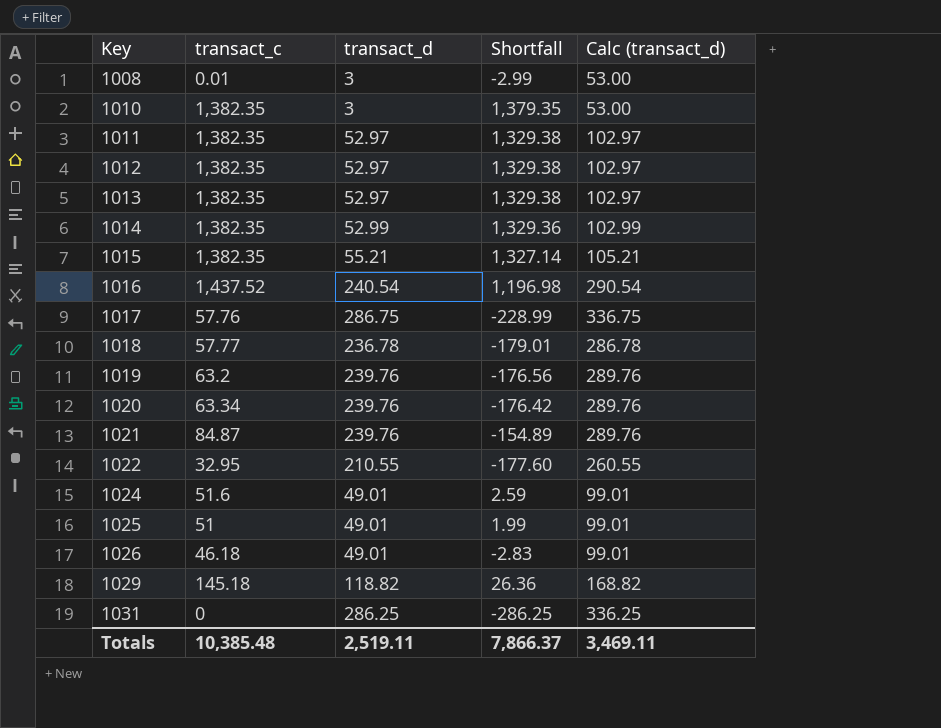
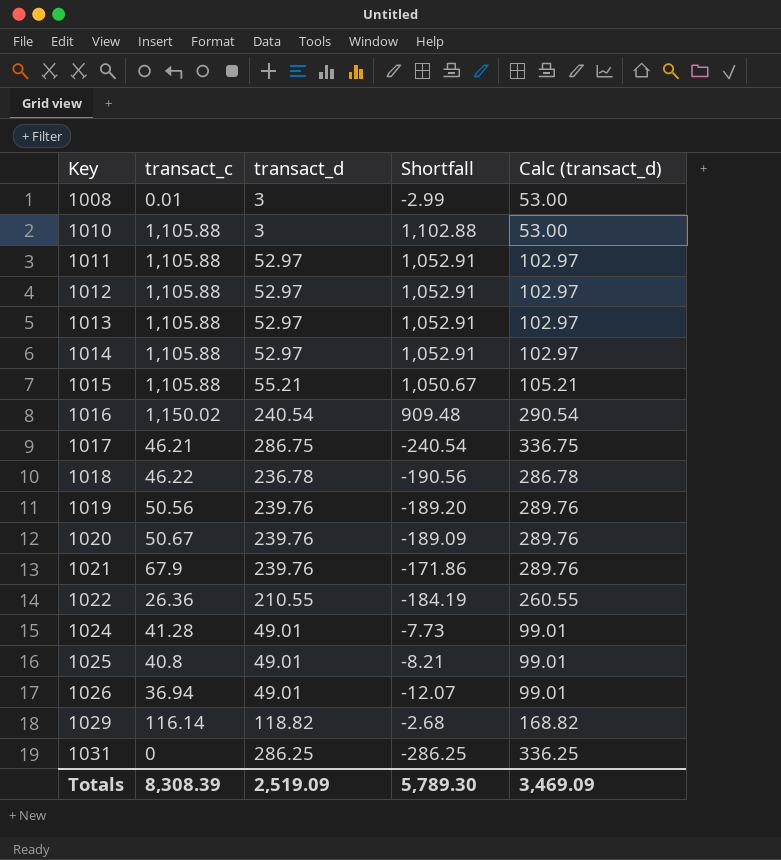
1010 | transact_c: 1,382.35 -> 1,105.88
1010 | Shortfall: 1,379.35 -> 1,102.88
1011 | transact_c: 1,382.35 -> 1,105.88
1011 | Shortfall: 1,329.38 -> 1,052.91
1012 | transact_c: 1,382.35 -> 1,105.88
1012 | Shortfall: 1,329.38 -> 1,052.91
1013 | transact_c: 1,382.35 -> 1,105.88
1013 | Shortfall: 1,329.38 -> 1,052.91
1014 | transact_c: 1,382.35 -> 1,105.88
1014 | transact_d: 52.99 -> 52.97
1014 | Shortfall: 1,329.36 -> 1,052.91
1014 | Calc (transact_d): 102.99 -> 102.97
1015 | transact_c: 1,382.35 -> 1,105.88
1015 | Shortfall: 1,327.14 -> 1,050.67
1016 | transact_c: 1,437.52 -> 1,150.02
1016 | Shortfall: 1,196.98 -> 909.48
1017 | transact_c: 57.76 -> 46.21
1017 | Shortfall: -228.99 -> -240.54
1018 | transact_c: 57.77 -> 46.22
1018 | Shortfall: -179.01 -> -190.56
1019 | transact_c: 63.2 -> 50.56
1019 | Shortfall: -176.56 -> -189.20
1020 | transact_c: 63.34 -> 50.67
1020 | Shortfall: -176.42 -> -189.09
1021 | transact_c: 84.87 -> 67.9
1021 | Shortfall: -154.89 -> -171.86
1022 | transact_c: 32.95 -> 26.36
1022 | Shortfall: -177.60 -> -184.19
1024 | transact_c: 51.6 -> 41.28
1024 | Shortfall: 2.59 -> -7.73
1025 | transact_c: 51 -> 40.8
1025 | Shortfall: 1.99 -> -8.21
1026 | transact_c: 46.18 -> 36.94
1026 | Shortfall: -2.83 -> -12.07
1029 | transact_c: 145.18 -> 116.14
1029 | Shortfall: 26.36 -> -2.68
Totals | transact_c: 10,385.48 -> 8,308.39
Totals | transact_d: 2,519.11 -> 2,519.09
Totals | Shortfall: 7,866.37 -> 5,789.30
Totals | Calc (transact_d): 3,469.11 -> 3,469.09

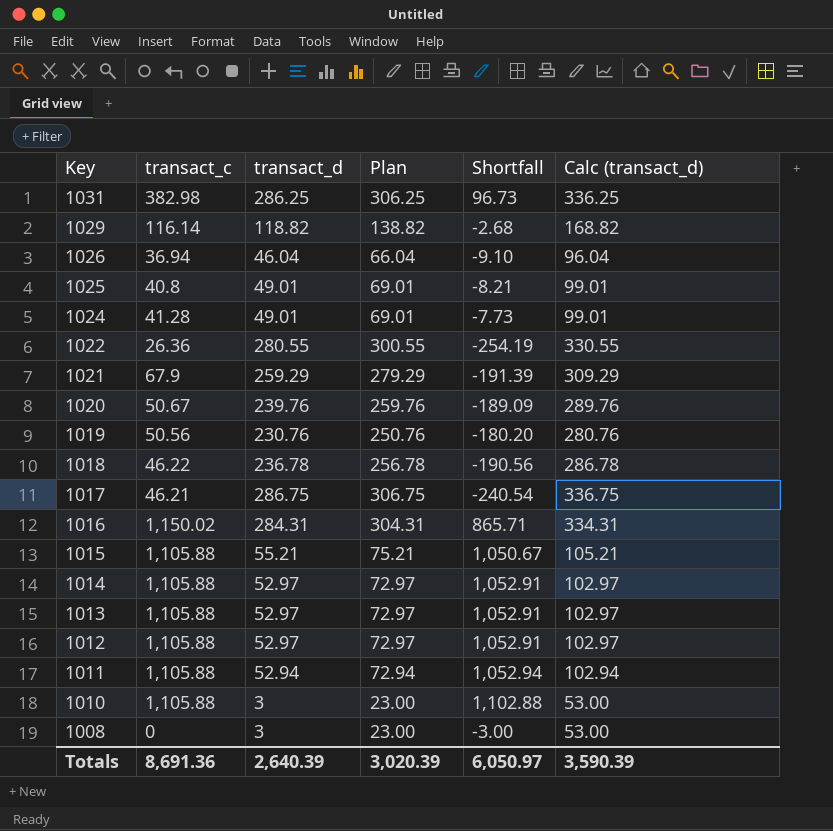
row order: Key ascending -> Key descending
column Plan | formula: none -> [transact_d] + 20
1031 | transact_c: 0 -> 382.98
1031 | Shortfall: -286.25 -> 96.73
1026 | transact_d: 49.01 -> 46.04
1026 | Shortfall: -12.07 -> -9.10
1026 | Calc (transact_d): 99.01 -> 96.04
1022 | transact_d: 210.55 -> 280.55
1022 | Shortfall: -184.19 -> -254.19
1022 | Calc (transact_d): 260.55 -> 330.55
1021 | transact_d: 239.76 -> 259.29
1021 | Shortfall: -171.86 -> -191.39
1021 | Calc (transact_d): 289.76 -> 309.29
1019 | transact_d: 239.76 -> 230.76
1019 | Shortfall: -189.20 -> -180.20
1019 | Calc (transact_d): 289.76 -> 280.76
1016 | transact_d: 240.54 -> 284.31
1016 | Shortfall: 909.48 -> 865.71
1016 | Calc (transact_d): 290.54 -> 334.31
1011 | transact_d: 52.97 -> 52.94
1011 | Shortfall: 1,052.91 -> 1,052.94
1011 | Calc (transact_d): 102.97 -> 102.94
1008 | transact_c: 0.01 -> 0
1008 | Shortfall: -2.99 -> -3.00
Totals | transact_c: 8,308.39 -> 8,691.36
Totals | transact_d: 2,519.09 -> 2,640.39
Totals | Shortfall: 5,789.30 -> 6,050.97
Totals | Calc (transact_d): 3,469.09 -> 3,590.39

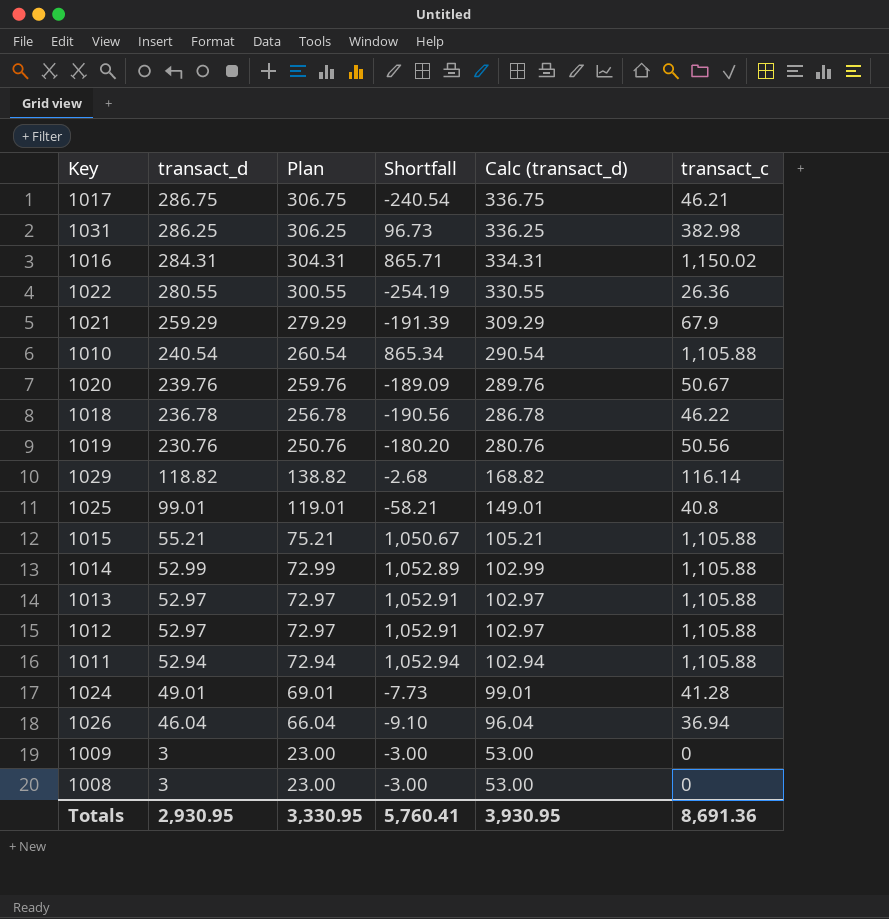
row order: Key descending -> transact_d descending
column transact_c | position: 2 -> 6
1010 | transact_d: 3 -> 240.54
1010 | Plan: 23.00 -> 260.54
1010 | Shortfall: 1,102.88 -> 865.34
1010 | Calc (transact_d): 53.00 -> 290.54
1025 | transact_d: 49.01 -> 99.01
1025 | Plan: 69.01 -> 119.01
1025 | Shortfall: -8.21 -> -58.21
1025 | Calc (transact_d): 99.01 -> 149.01
1014 | transact_d: 52.97 -> 52.99
1014 | Plan: 72.97 -> 72.99
1014 | Shortfall: 1,052.91 -> 1,052.89
1014 | Calc (transact_d): 102.97 -> 102.99
row 1009: none -> 3 | 23.00 | -3.00 | 53.00 | 0
Totals | transact_d: 2,640.39 -> 2,930.95
Totals | Plan: 3,020.39 -> 3,330.95
Totals | Shortfall: 6,050.97 -> 5,760.41
Totals | Calc (transact_d): 3,590.39 -> 3,930.95

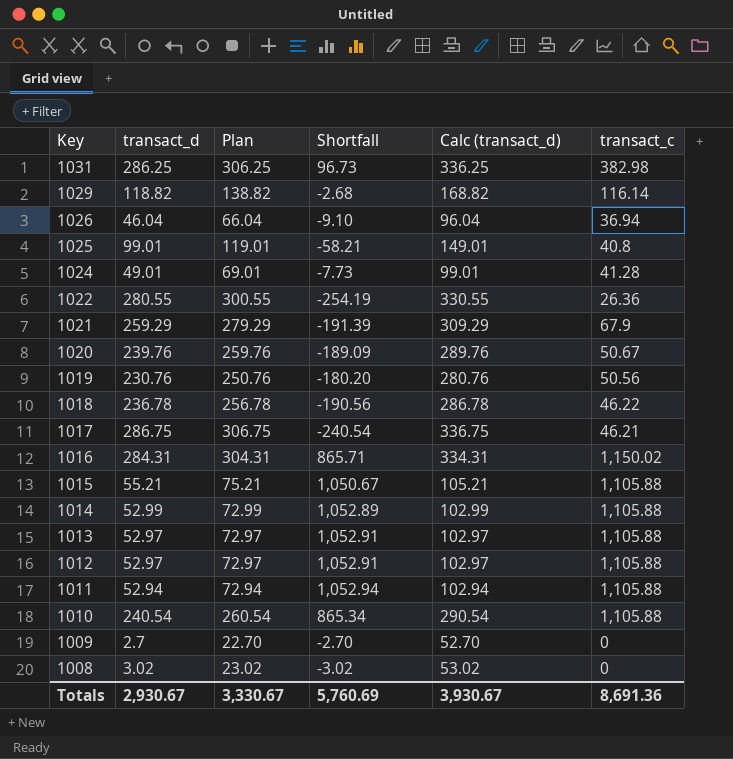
row order: transact_d descending -> Key descending
1009 | transact_d: 3 -> 2.7
1009 | Plan: 23.00 -> 22.70
1009 | Shortfall: -3.00 -> -2.70
1009 | Calc (transact_d): 53.00 -> 52.70
1008 | transact_d: 3 -> 3.02
1008 | Plan: 23.00 -> 23.02
1008 | Shortfall: -3.00 -> -3.02
1008 | Calc (transact_d): 53.00 -> 53.02
Totals | transact_d: 2,930.95 -> 2,930.67
Totals | Plan: 3,330.95 -> 3,330.67
Totals | Shortfall: 5,760.41 -> 5,760.69
Totals | Calc (transact_d): 3,930.95 -> 3,930.67

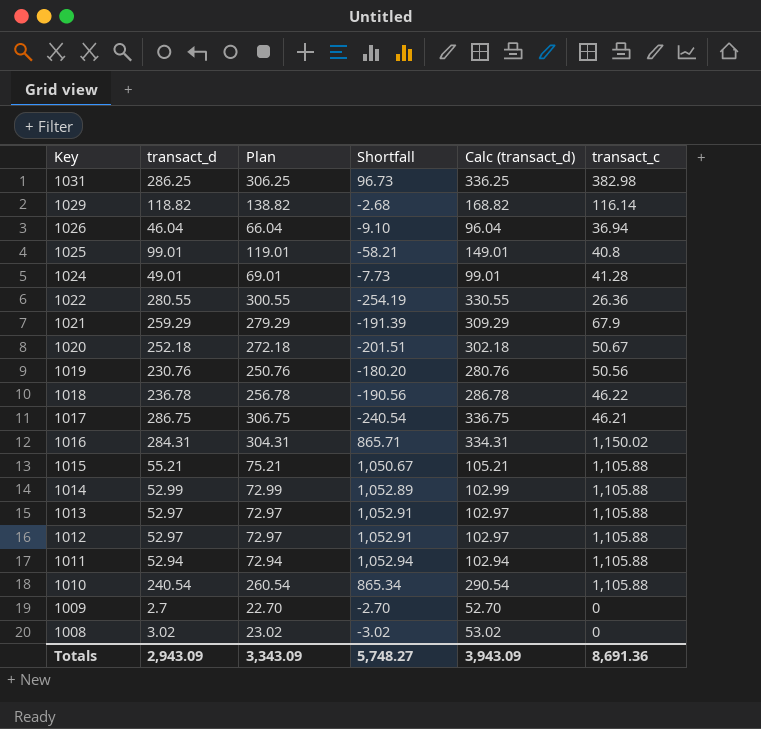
1020 | transact_d: 239.76 -> 252.18
1020 | Plan: 259.76 -> 272.18
1020 | Shortfall: -189.09 -> -201.51
1020 | Calc (transact_d): 289.76 -> 302.18
Totals | transact_d: 2,930.67 -> 2,943.09
Totals | Plan: 3,330.67 -> 3,343.09
Totals | Shortfall: 5,760.69 -> 5,748.27
Totals | Calc (transact_d): 3,930.67 -> 3,943.09

